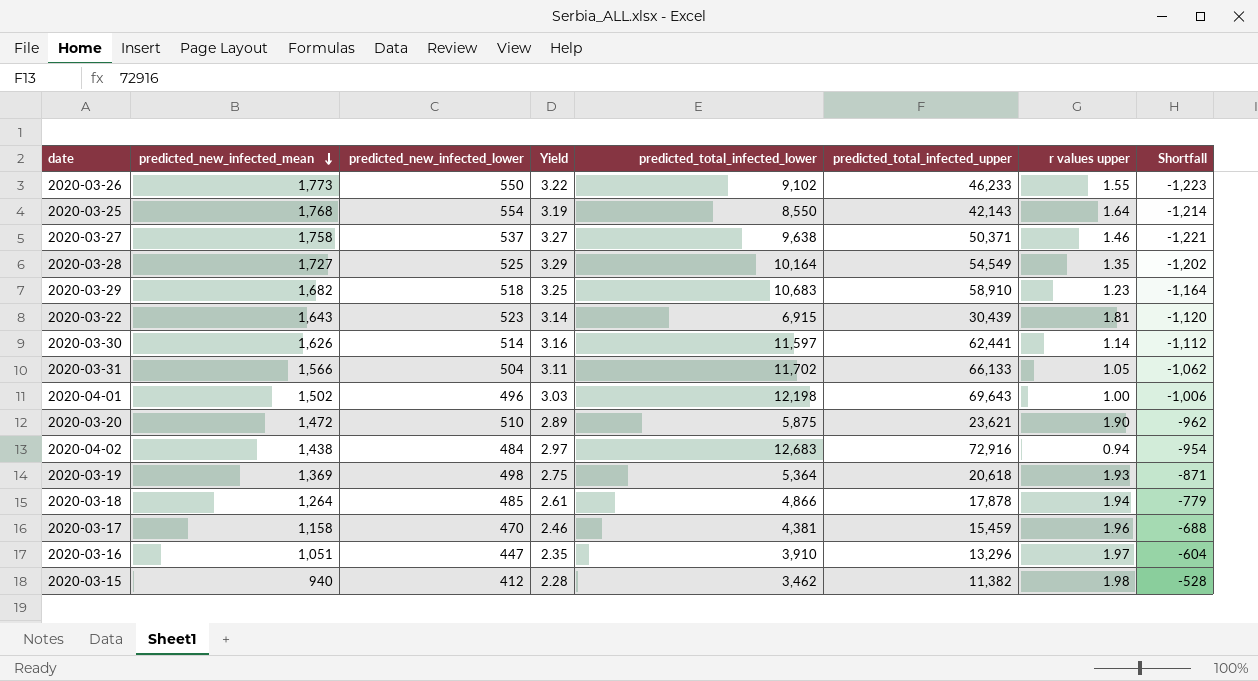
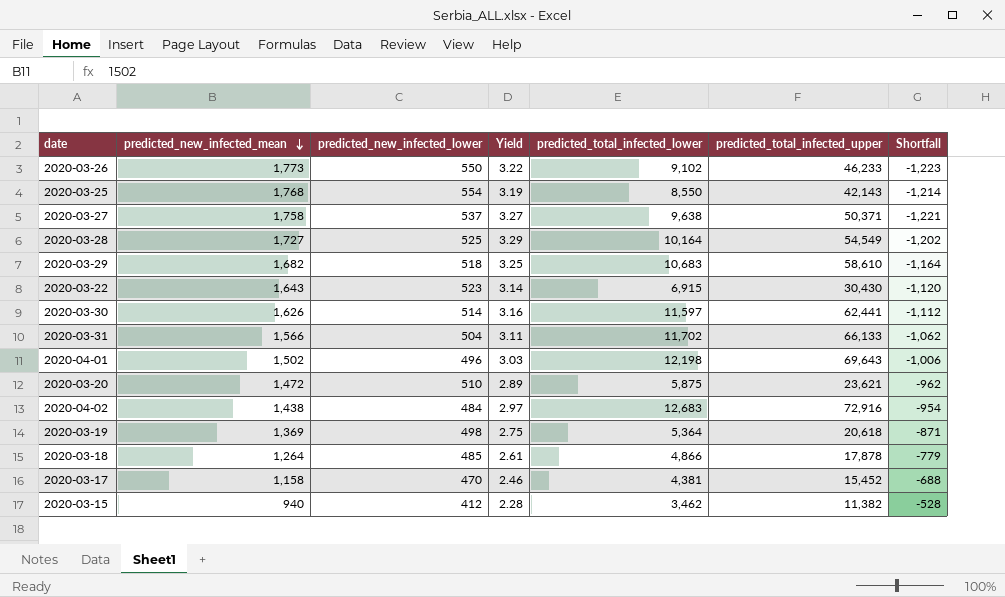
column r values upper | position: 7 -> none
row 2020-03-16: 1,051 | 447 | 2.35 | 3,910 | 13,296 | 1.97 | -604 -> none
2020-03-29 | predicted_total_infected_upper: 58,910 -> 58,610
2020-03-22 | predicted_total_infected_upper: 30,439 -> 30,430
2020-03-17 | predicted_total_infected_upper: 15,459 -> 15,452

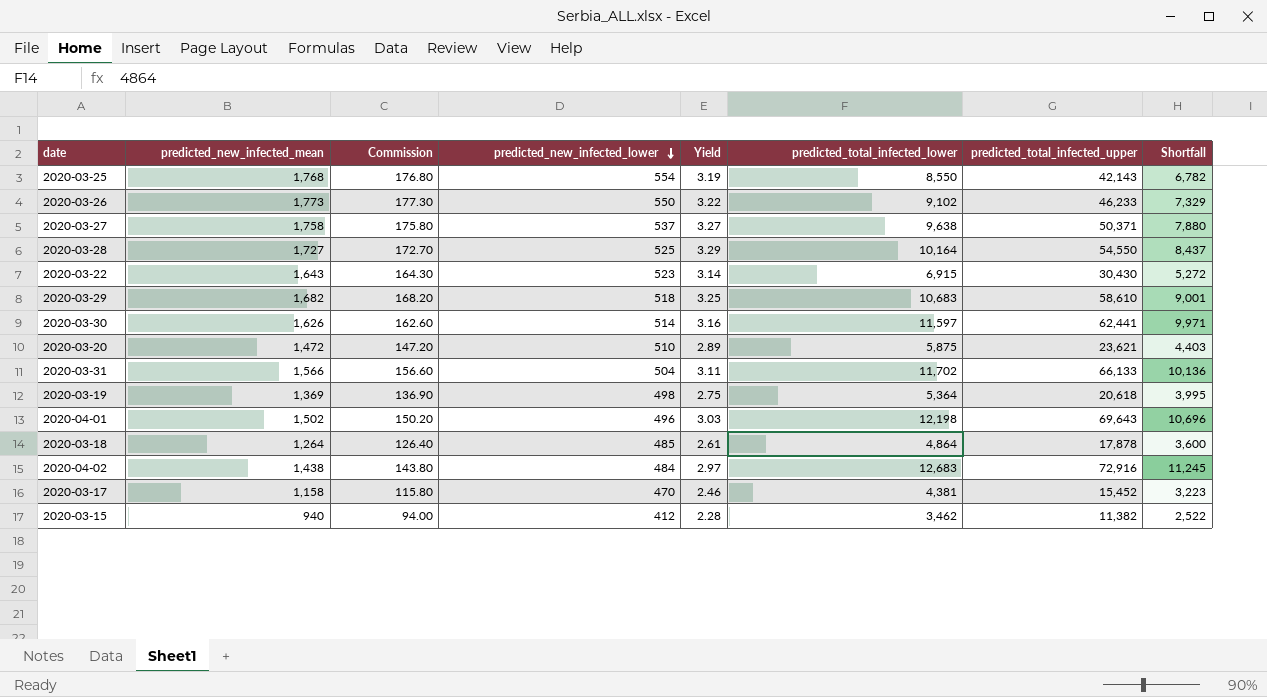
row order: predicted_new_infected_mean descending -> predicted_new_infected_lower descending
column Commission | formula: none -> [predicted_new_infected_mean] * 0.1
column Shortfall | formula: [predicted_new_infected_lower] - [predicted_new_infected_mean] -> [predicted_total_infected_lower] - [predicted_new_infected_mean]
2020-03-28 | predicted_total_infected_upper: 54,549 -> 54,550
2020-03-18 | predicted_total_infected_lower: 4,866 -> 4,864

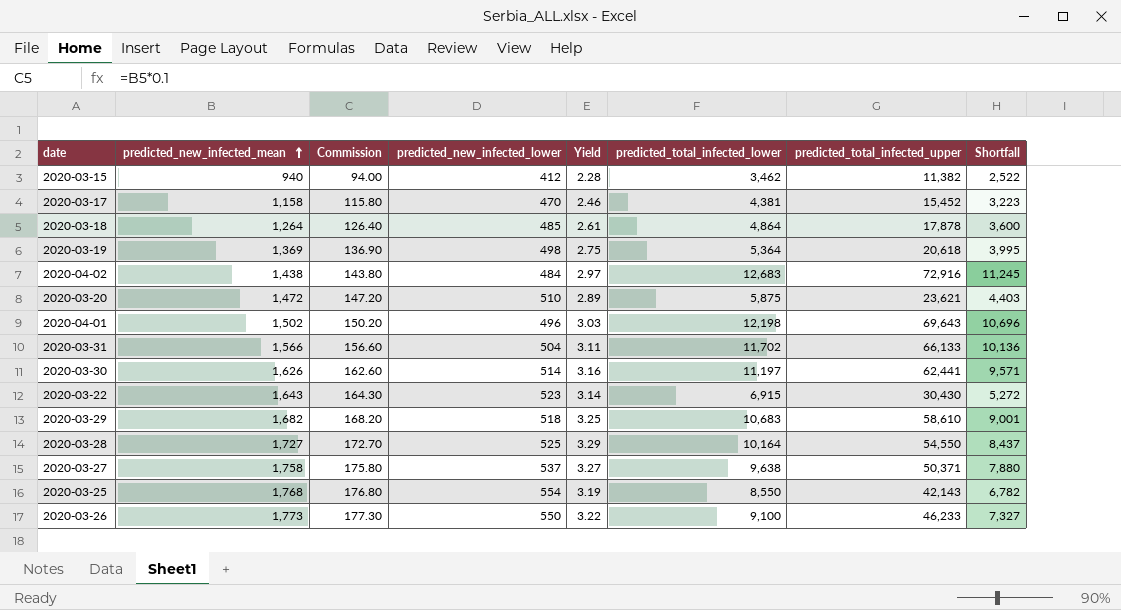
row order: predicted_new_infected_lower descending -> predicted_new_infected_mean ascending
2020-03-30 | predicted_total_infected_lower: 11,597 -> 11,197
2020-03-30 | Shortfall: 9,971 -> 9,571
2020-03-26 | predicted_total_infected_lower: 9,102 -> 9,100
2020-03-26 | Shortfall: 7,329 -> 7,327

